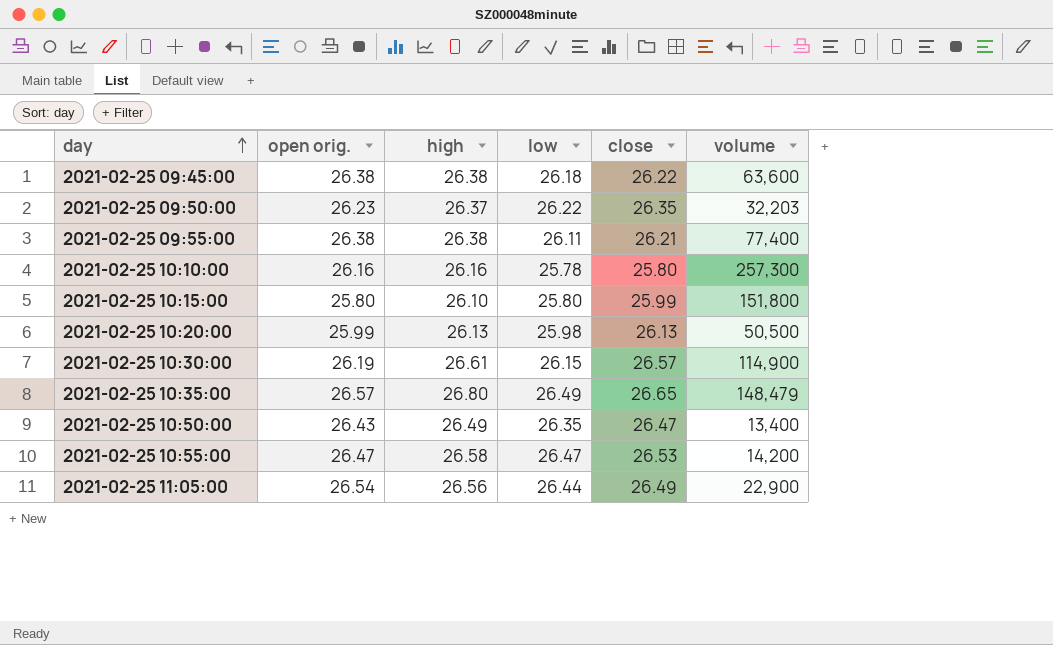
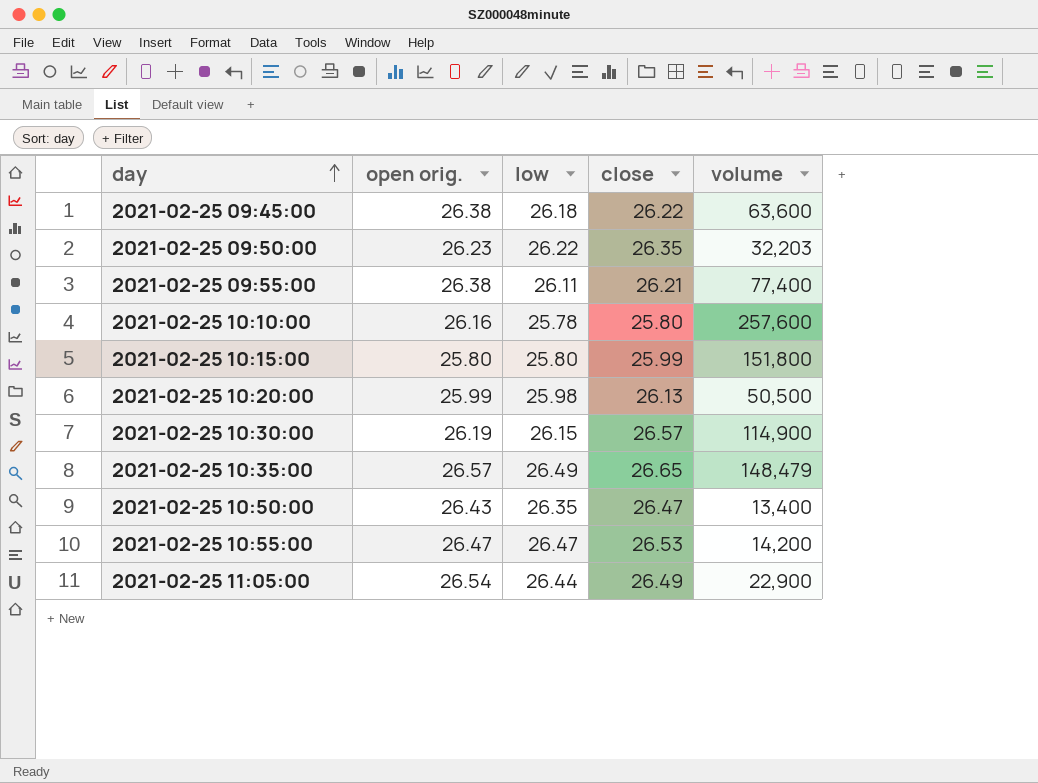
column high | position: 3 -> none
2021-02-25 10:10:00 | volume: 257,300 -> 257,600

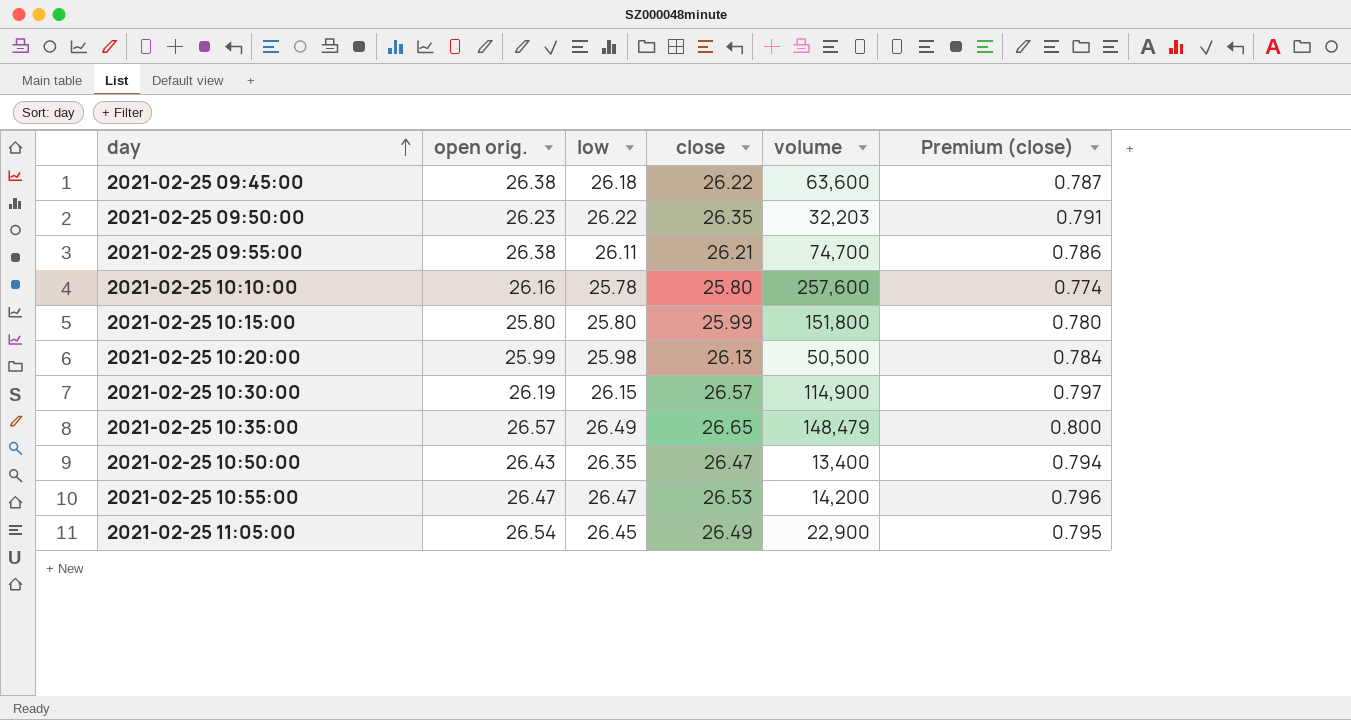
column Premium (close) | formula: none -> [close] * 0.03
2021-02-25 09:55:00 | volume: 77,400 -> 74,700
2021-02-25 11:05:00 | low: 26.44 -> 26.45

